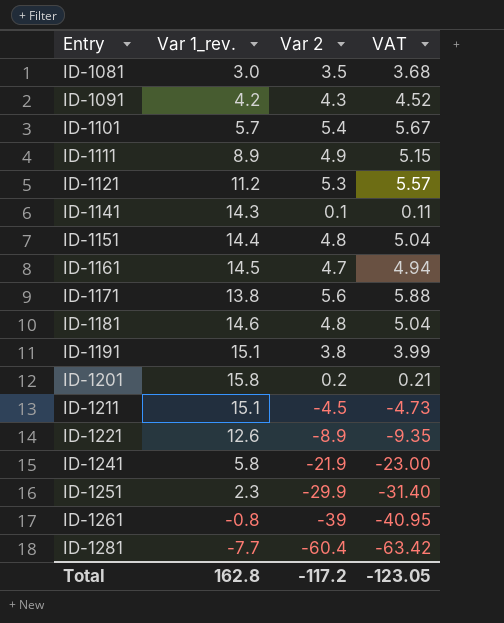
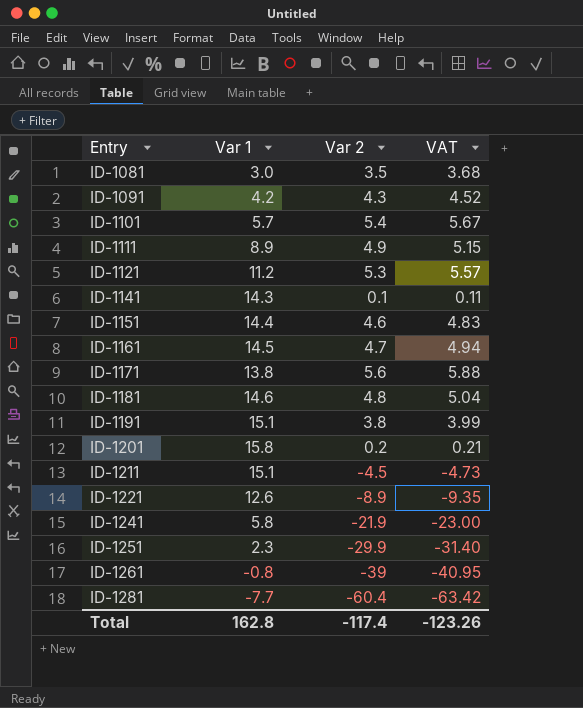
column name: Var 1_rev. -> Var 1
ID-1151 | Var 2: 4.8 -> 4.6
ID-1151 | VAT: 5.04 -> 4.83
Total | Var 2: -117.2 -> -117.4
Total | VAT: -123.05 -> -123.26

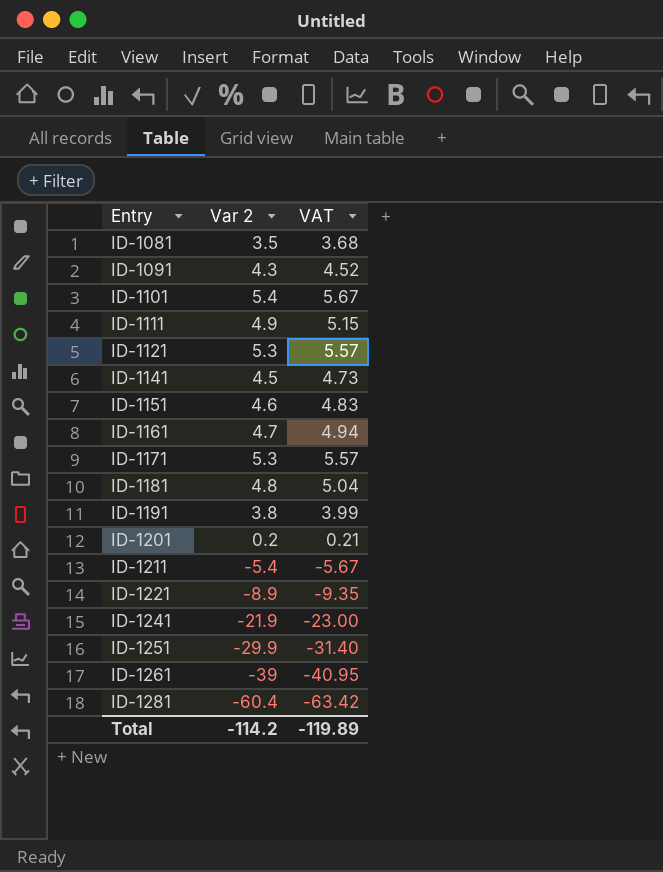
column Var 1 | position: 2 -> none
ID-1141 | Var 2: 0.1 -> 4.5
ID-1141 | VAT: 0.11 -> 4.73
ID-1171 | Var 2: 5.6 -> 5.3
ID-1171 | VAT: 5.88 -> 5.57
ID-1211 | Var 2: -4.5 -> -5.4
ID-1211 | VAT: -4.73 -> -5.67
Total | Var 2: -117.4 -> -114.2
Total | VAT: -123.26 -> -119.89

